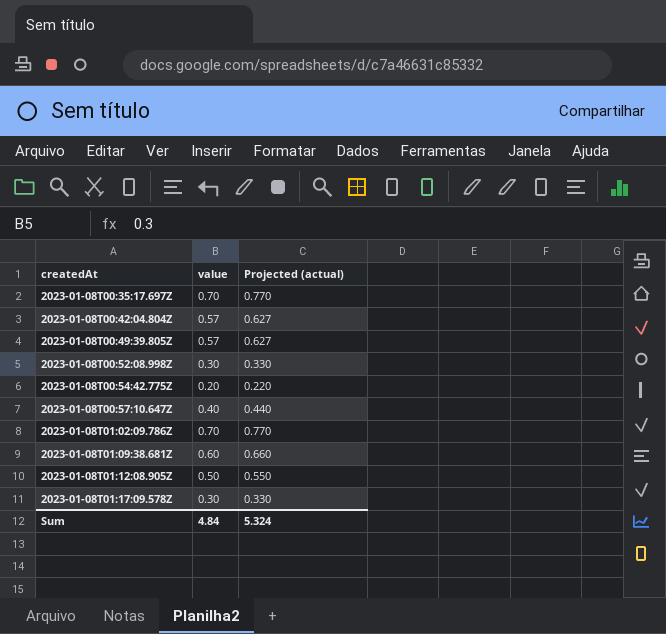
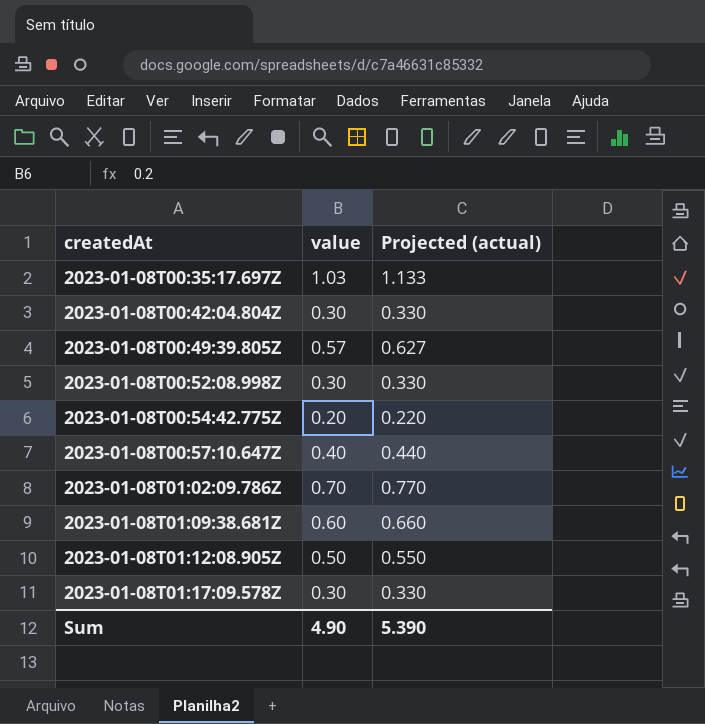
2023-01-08T00:35:17.697Z | value: 0.70 -> 1.03
2023-01-08T00:35:17.697Z | Projected (actual): 0.770 -> 1.133
2023-01-08T00:42:04.804Z | value: 0.57 -> 0.30
2023-01-08T00:42:04.804Z | Projected (actual): 0.627 -> 0.330
Sum | value: 4.84 -> 4.90
Sum | Projected (actual): 5.324 -> 5.390

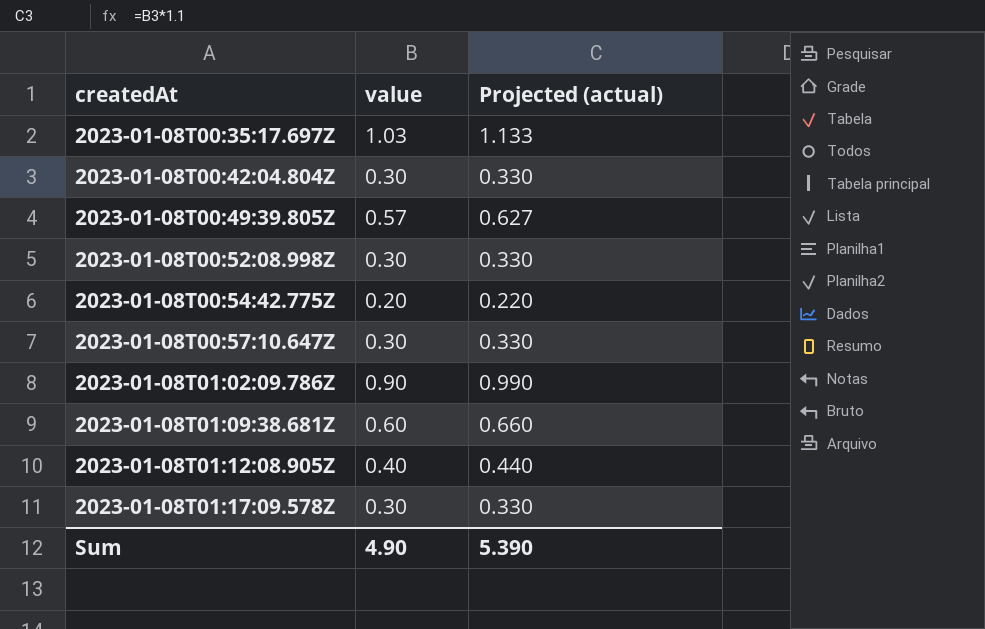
2023-01-08T00:57:10.647Z | value: 0.40 -> 0.30
2023-01-08T00:57:10.647Z | Projected (actual): 0.440 -> 0.330
2023-01-08T01:02:09.786Z | value: 0.70 -> 0.90
2023-01-08T01:02:09.786Z | Projected (actual): 0.770 -> 0.990
2023-01-08T01:12:08.905Z | value: 0.50 -> 0.40
2023-01-08T01:12:08.905Z | Projected (actual): 0.550 -> 0.440

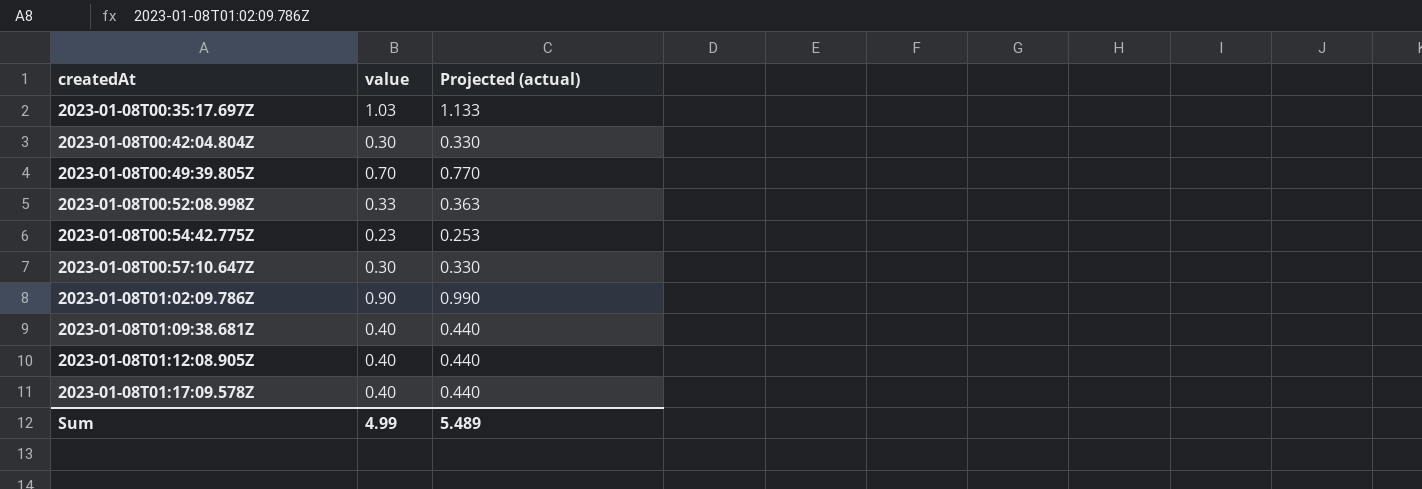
2023-01-08T00:49:39.805Z | value: 0.57 -> 0.70
2023-01-08T00:49:39.805Z | Projected (actual): 0.627 -> 0.770
2023-01-08T00:52:08.998Z | value: 0.30 -> 0.33
2023-01-08T00:52:08.998Z | Projected (actual): 0.330 -> 0.363
2023-01-08T00:54:42.775Z | value: 0.20 -> 0.23
2023-01-08T00:54:42.775Z | Projected (actual): 0.220 -> 0.253
2023-01-08T01:09:38.681Z | value: 0.60 -> 0.40
2023-01-08T01:09:38.681Z | Projected (actual): 0.660 -> 0.440
2023-01-08T01:17:09.578Z | value: 0.30 -> 0.40
2023-01-08T01:17:09.578Z | Projected (actual): 0.330 -> 0.440
Sum | value: 4.90 -> 4.99
Sum | Projected (actual): 5.390 -> 5.489

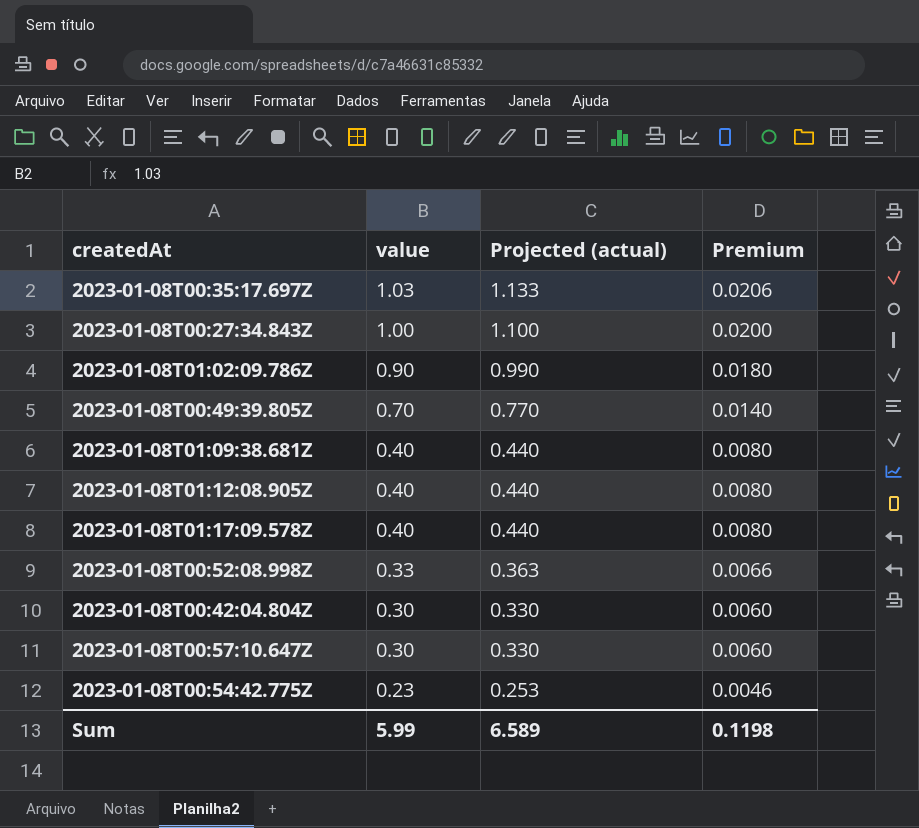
row order: createdAt ascending -> value descending
column Premium | formula: none -> [value] * 0.02
row 2023-01-08T00:27:34.843Z: none -> 1.00 | 1.100 | 0.0200
Sum | value: 4.99 -> 5.99
Sum | Projected (actual): 5.489 -> 6.589

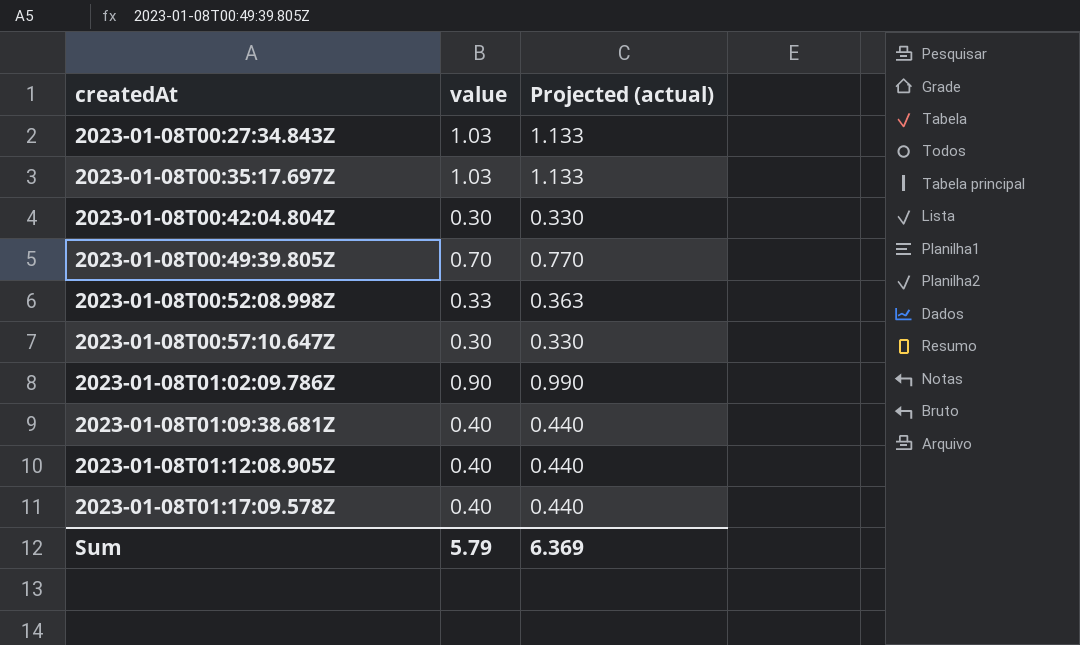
row order: value descending -> createdAt ascending
column Premium | formula: [value] * 0.02 -> none
row 2023-01-08T00:54:42.775Z: 0.23 | 0.253 | 0.0046 -> none
2023-01-08T00:27:34.843Z | value: 1.00 -> 1.03
2023-01-08T00:27:34.843Z | Projected (actual): 1.100 -> 1.133
Sum | value: 5.99 -> 5.79
Sum | Projected (actual): 6.589 -> 6.369

